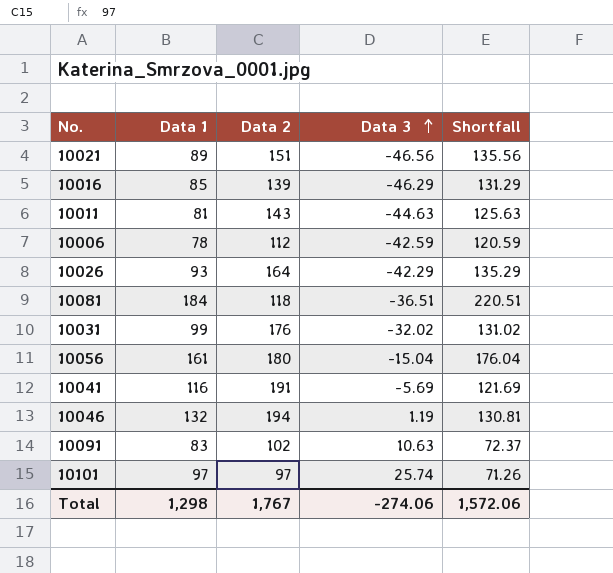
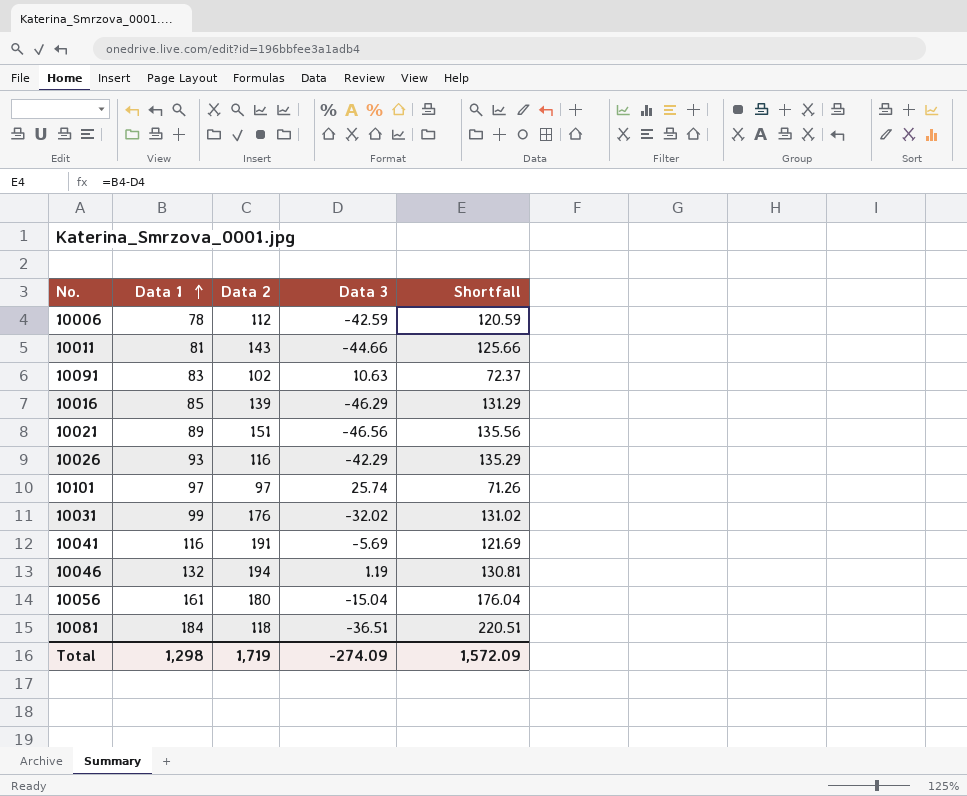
row order: Data 3 ascending -> Data 1 ascending
10011 | Data 3: -44.63 -> -44.66
10011 | Shortfall: 125.63 -> 125.66
10026 | Data 2: 164 -> 116
Total | Data 2: 1,767 -> 1,719
Total | Data 3: -274.06 -> -274.09
Total | Shortfall: 1,572.06 -> 1,572.09

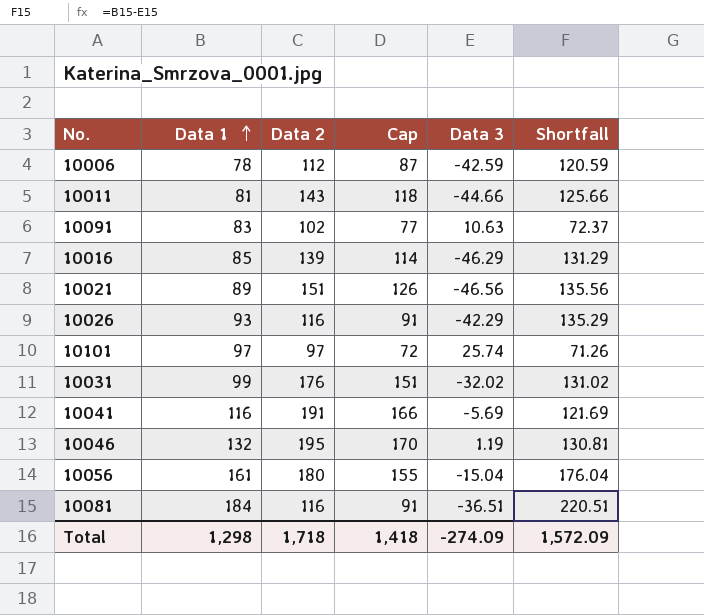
column Cap | formula: none -> [Data 2] - 25
10046 | Data 2: 194 -> 195
10081 | Data 2: 118 -> 116
Total | Data 2: 1,719 -> 1,718

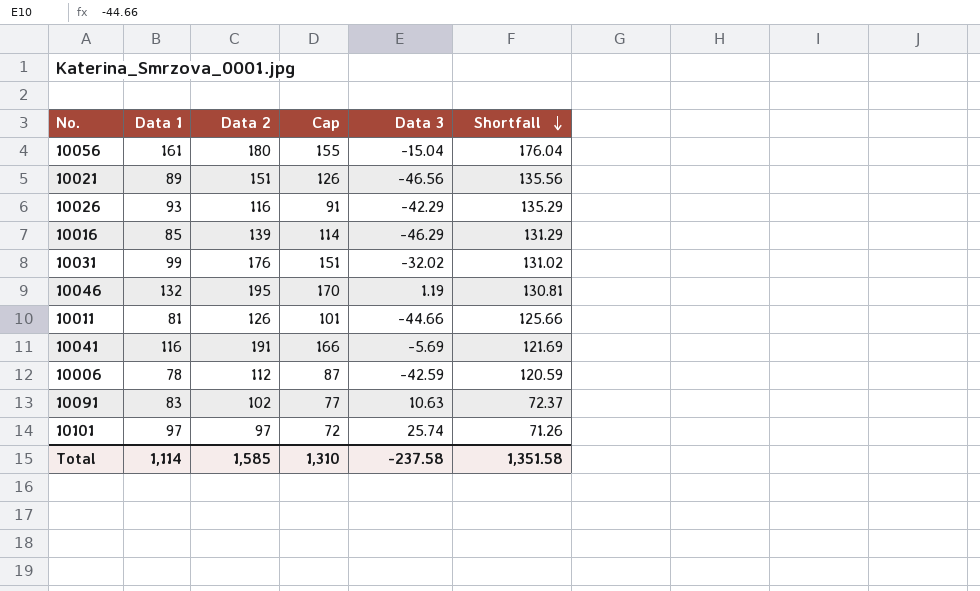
row order: Data 1 ascending -> Shortfall descending
row 10081: 184 | 116 | 91 | -36.51 | 220.51 -> none
10011 | Data 2: 143 -> 126
10011 | Cap: 118 -> 101
Total | Data 1: 1,298 -> 1,114
Total | Data 2: 1,718 -> 1,585
Total | Cap: 1,418 -> 1,310
Total | Data 3: -274.09 -> -237.58
Total | Shortfall: 1,572.09 -> 1,351.58

